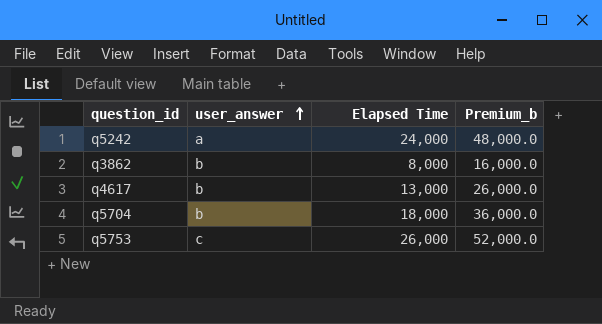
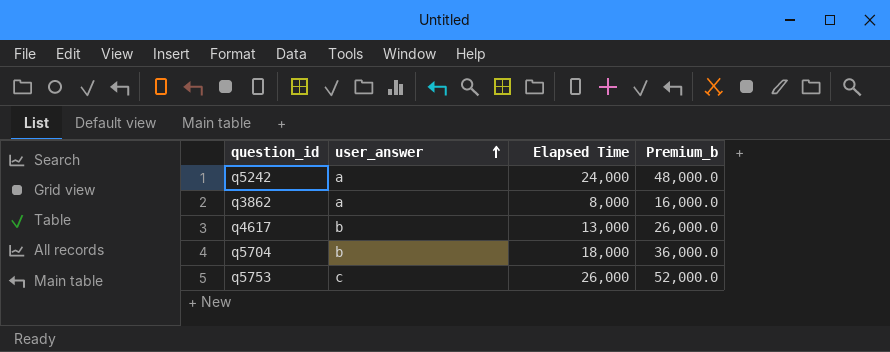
q3862 | user_answer: b -> a

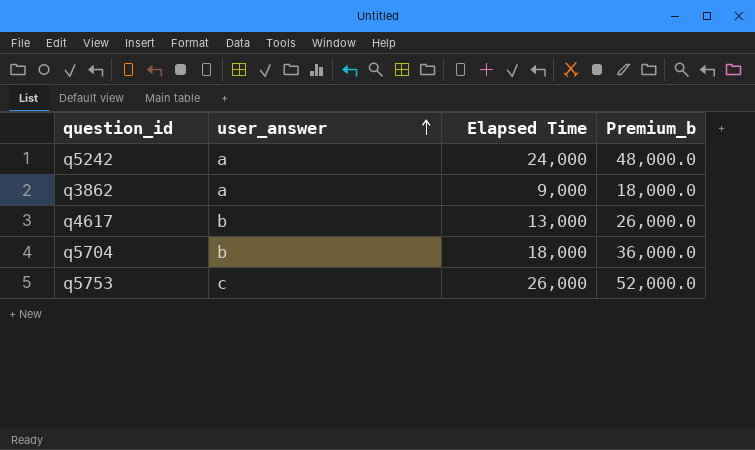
q3862 | Elapsed Time: 8,000 -> 9,000
q3862 | Premium_b: 16,000.0 -> 18,000.0

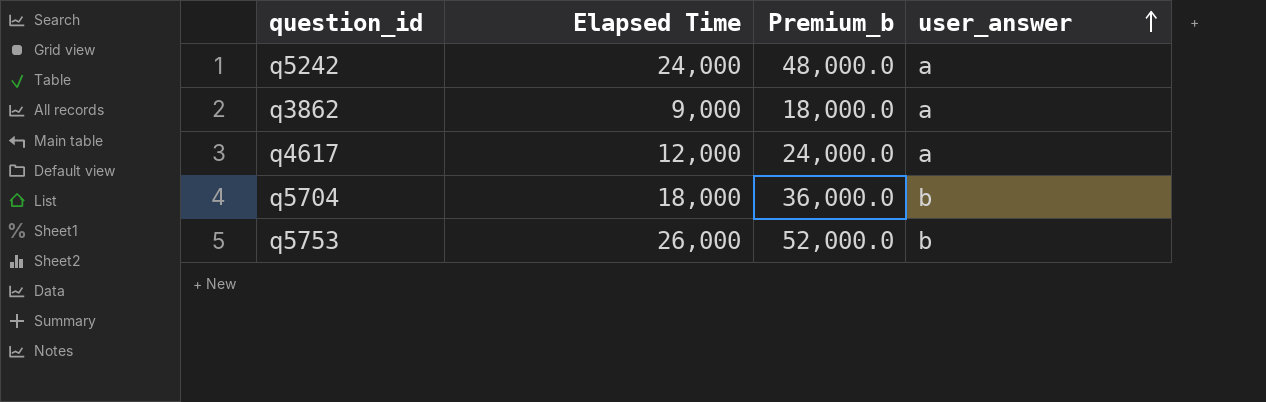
column user_answer | position: 2 -> 4
q4617 | Elapsed Time: 13,000 -> 12,000
q4617 | Premium_b: 26,000.0 -> 24,000.0
q4617 | user_answer: b -> a
q5753 | user_answer: c -> b

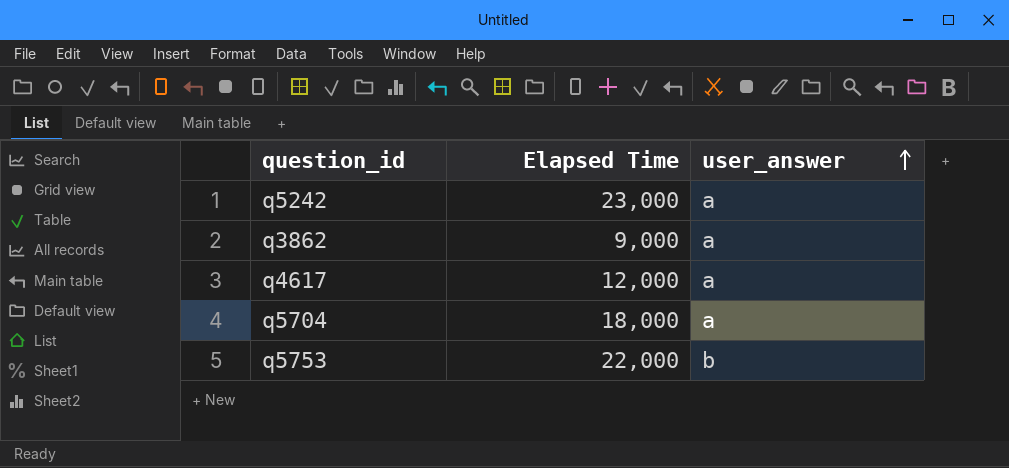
column Premium_b | formula: [Elapsed Time] * 2 -> none
q5242 | Elapsed Time: 24,000 -> 23,000
q5704 | user_answer: b -> a
q5753 | Elapsed Time: 26,000 -> 22,000

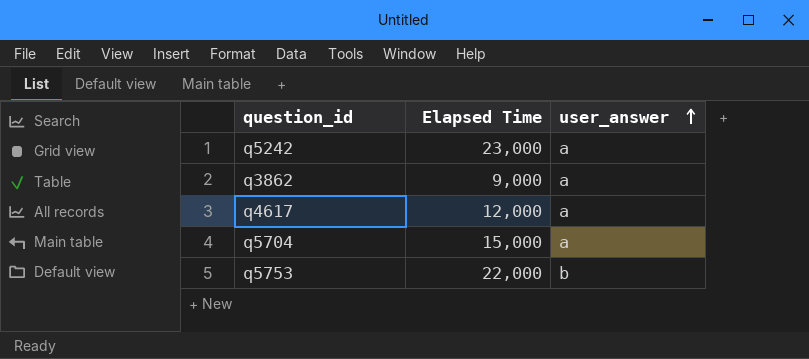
q5704 | Elapsed Time: 18,000 -> 15,000

